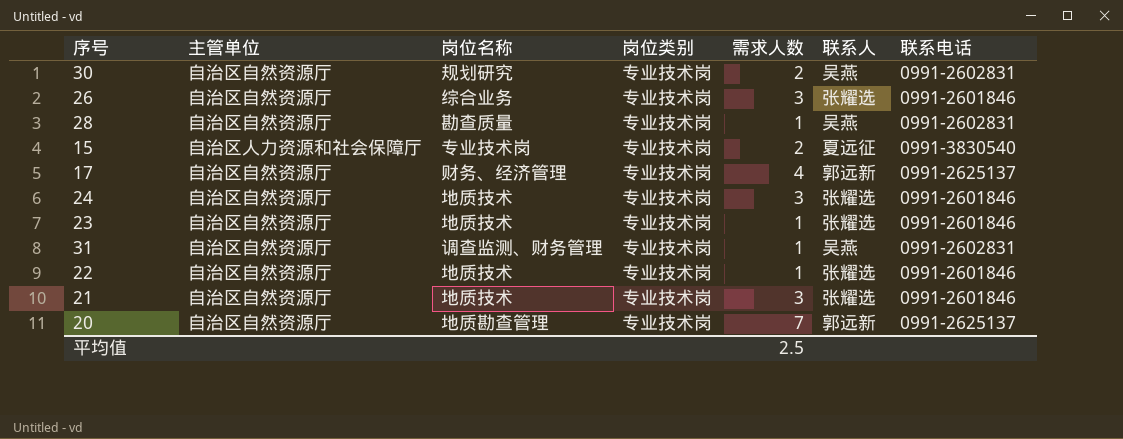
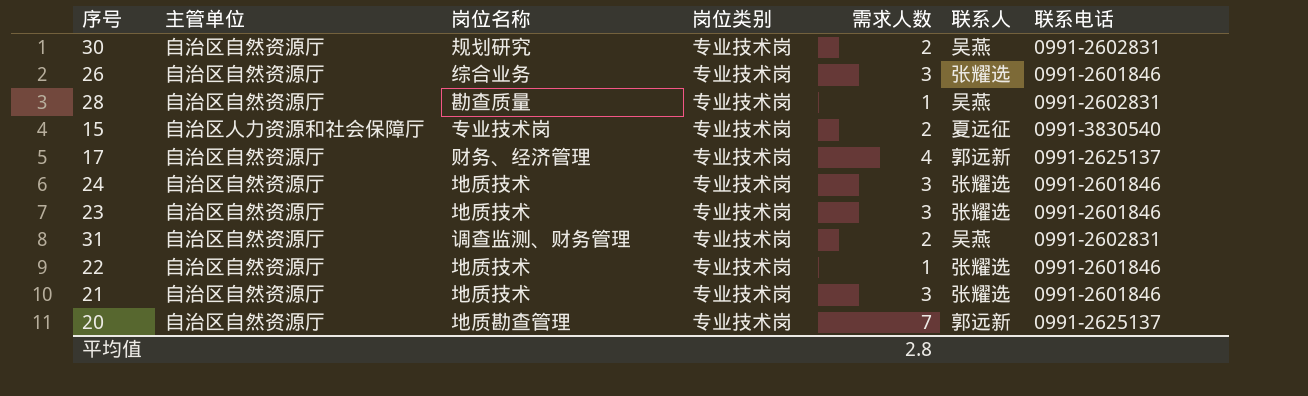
23 | 需求人数: 1 -> 3
31 | 需求人数: 1 -> 2
平均值 | 需求人数: 2.5 -> 2.8

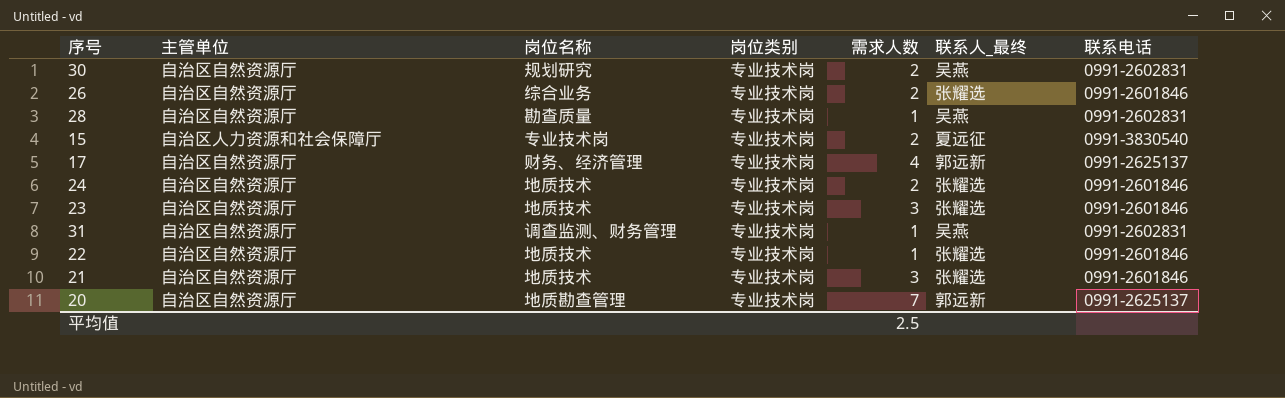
column name: 联系人 -> 联系人_最终
26 | 需求人数: 3 -> 2
24 | 需求人数: 3 -> 2
31 | 需求人数: 2 -> 1
平均值 | 需求人数: 2.8 -> 2.5

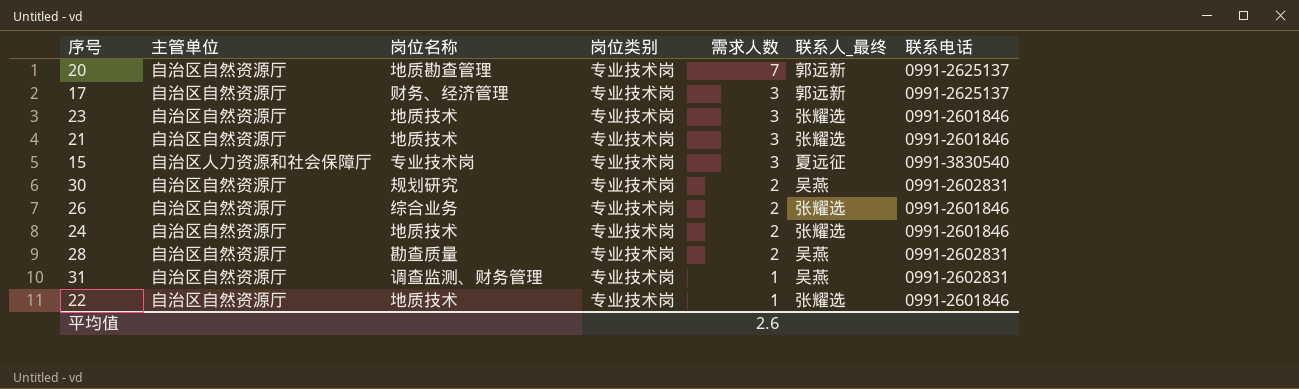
row order: none -> 需求人数 descending
17 | 需求人数: 4 -> 3
15 | 需求人数: 2 -> 3
28 | 需求人数: 1 -> 2
平均值 | 需求人数: 2.5 -> 2.6

